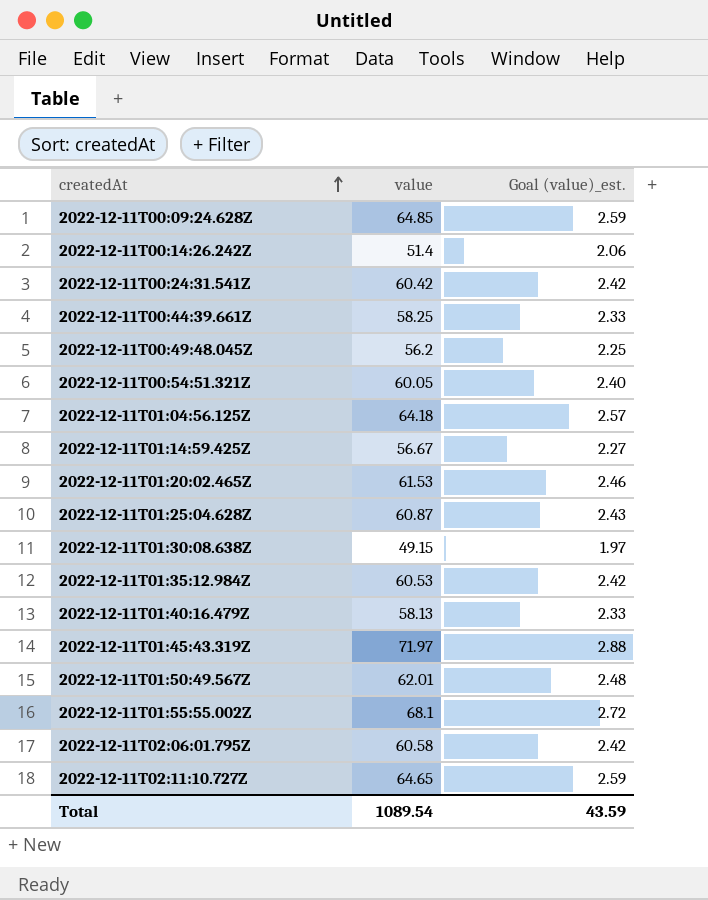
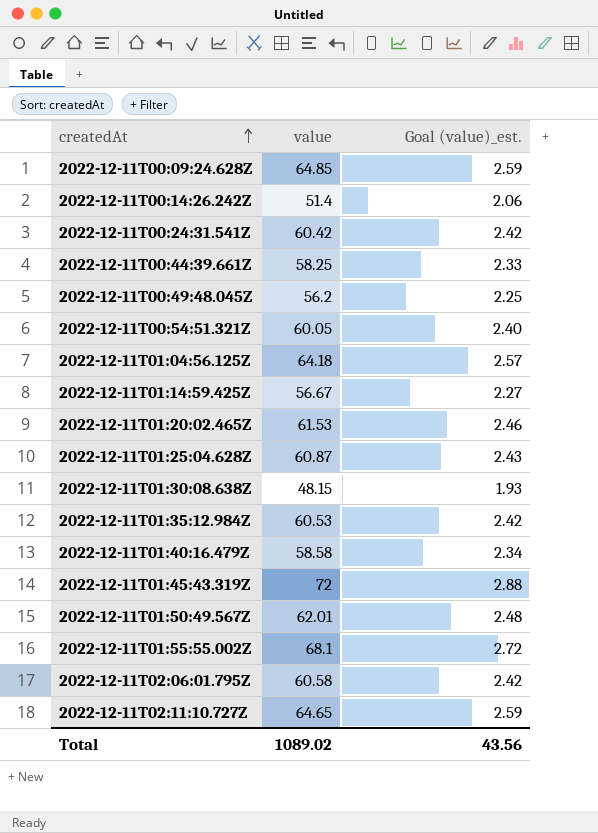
2022-12-11T01:30:08.638Z | value: 49.15 -> 48.15
2022-12-11T01:30:08.638Z | Goal (value)_est.: 1.97 -> 1.93
2022-12-11T01:40:16.479Z | value: 58.13 -> 58.58
2022-12-11T01:40:16.479Z | Goal (value)_est.: 2.33 -> 2.34
2022-12-11T01:45:43.319Z | value: 71.97 -> 72
Total | value: 1089.54 -> 1089.02
Total | Goal (value)_est.: 43.59 -> 43.56

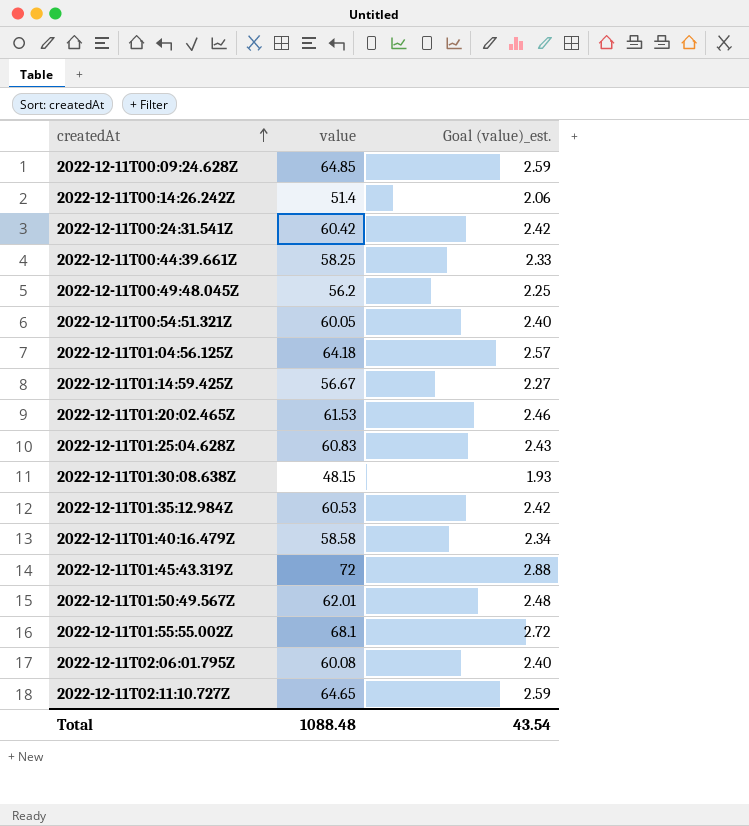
2022-12-11T01:25:04.628Z | value: 60.87 -> 60.83
2022-12-11T02:06:01.795Z | value: 60.58 -> 60.08
2022-12-11T02:06:01.795Z | Goal (value)_est.: 2.42 -> 2.40
Total | value: 1089.02 -> 1088.48
Total | Goal (value)_est.: 43.56 -> 43.54

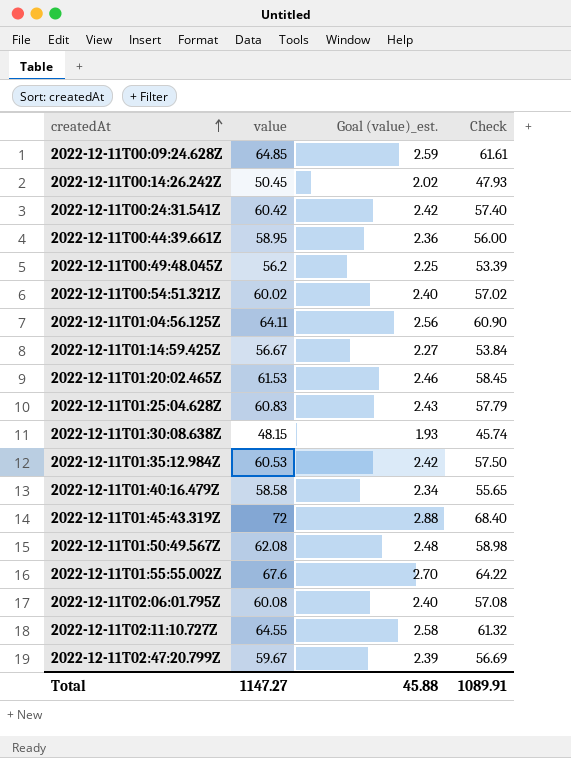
column Check | formula: none -> [value] * 0.95
2022-12-11T00:14:26.242Z | value: 51.4 -> 50.45
2022-12-11T00:14:26.242Z | Goal (value)_est.: 2.06 -> 2.02
2022-12-11T00:44:39.661Z | value: 58.25 -> 58.95
2022-12-11T00:44:39.661Z | Goal (value)_est.: 2.33 -> 2.36
2022-12-11T00:54:51.321Z | value: 60.05 -> 60.02
2022-12-11T01:04:56.125Z | value: 64.18 -> 64.11
2022-12-11T01:04:56.125Z | Goal (value)_est.: 2.57 -> 2.56
2022-12-11T01:50:49.567Z | value: 62.01 -> 62.08
2022-12-11T01:55:55.002Z | value: 68.1 -> 67.6
2022-12-11T01:55:55.002Z | Goal (value)_est.: 2.72 -> 2.70
2022-12-11T02:11:10.727Z | value: 64.65 -> 64.55
2022-12-11T02:11:10.727Z | Goal (value)_est.: 2.59 -> 2.58
row 2022-12-11T02:47:20.799Z: none -> 59.67 | 2.39 | 56.69
Total | value: 1088.48 -> 1147.27
Total | Goal (value)_est.: 43.54 -> 45.88

